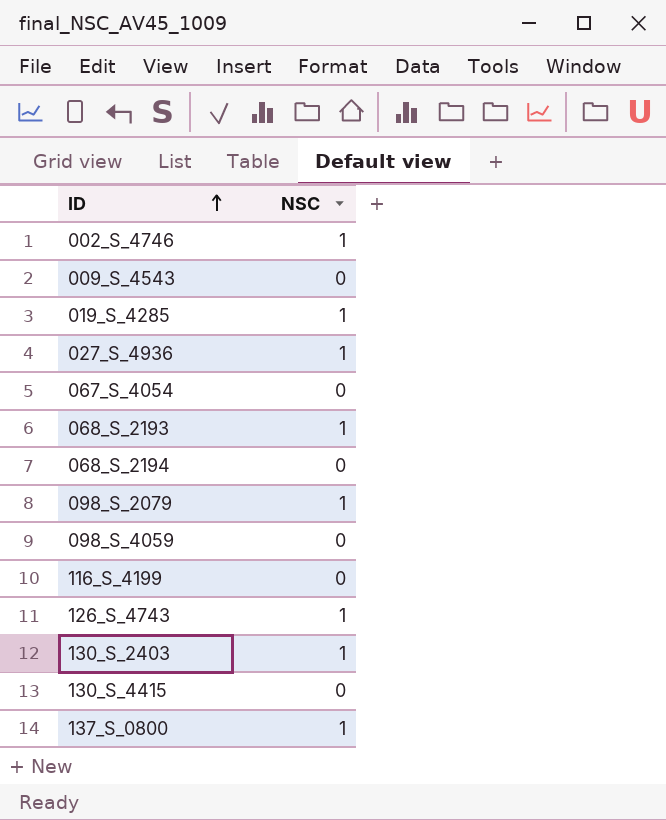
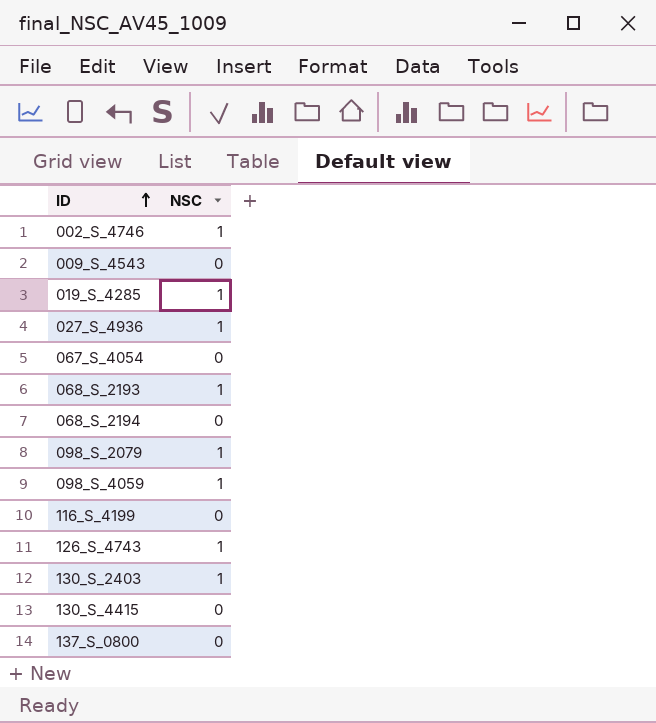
098_S_4059 | NSC: 0 -> 1
137_S_0800 | NSC: 1 -> 0

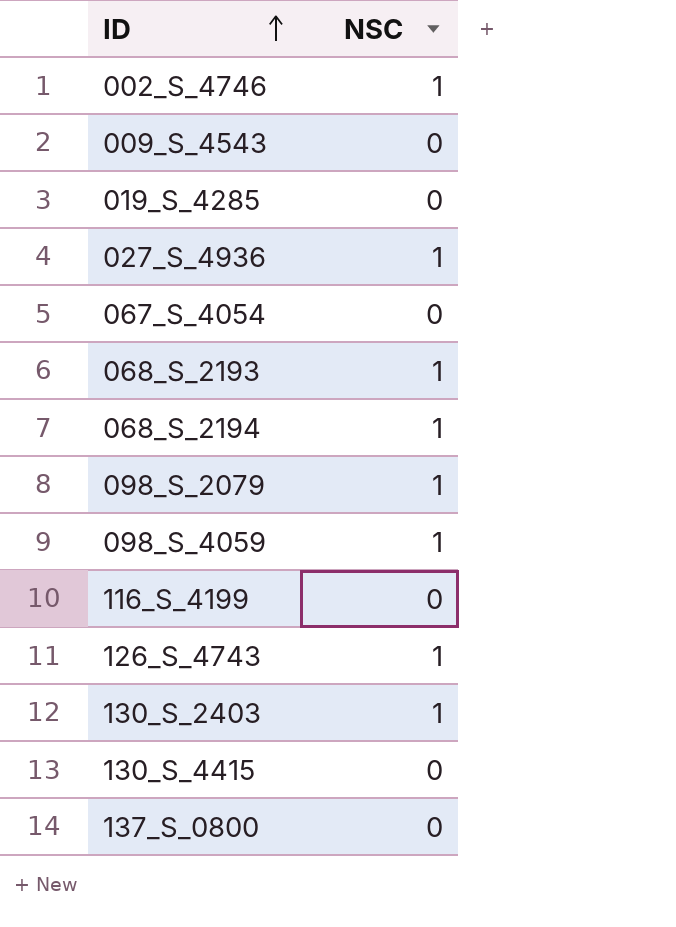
019_S_4285 | NSC: 1 -> 0
068_S_2194 | NSC: 0 -> 1

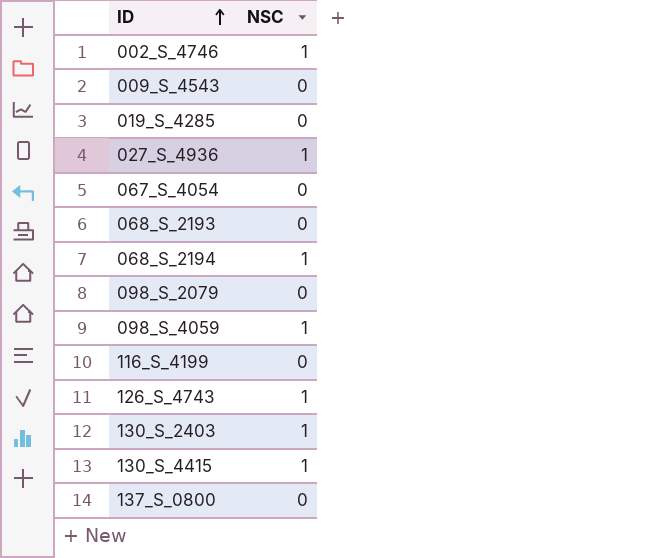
068_S_2193 | NSC: 1 -> 0
098_S_2079 | NSC: 1 -> 0
130_S_4415 | NSC: 0 -> 1

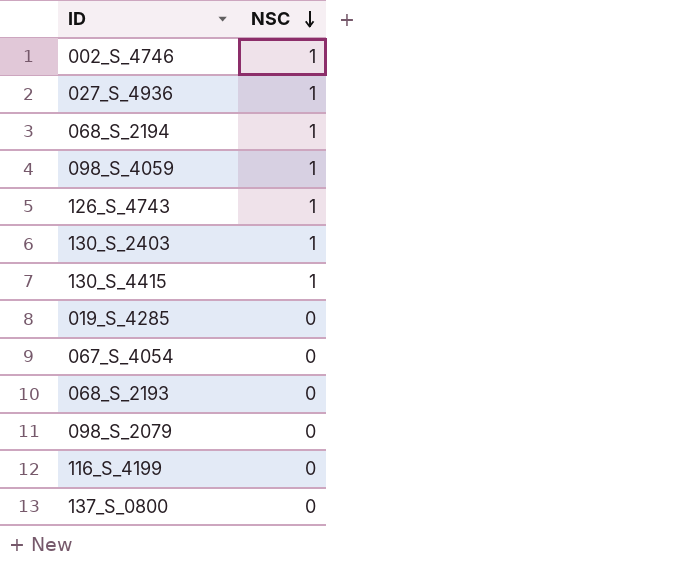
row order: ID ascending -> NSC descending
row 009_S_4543: 0 -> none

